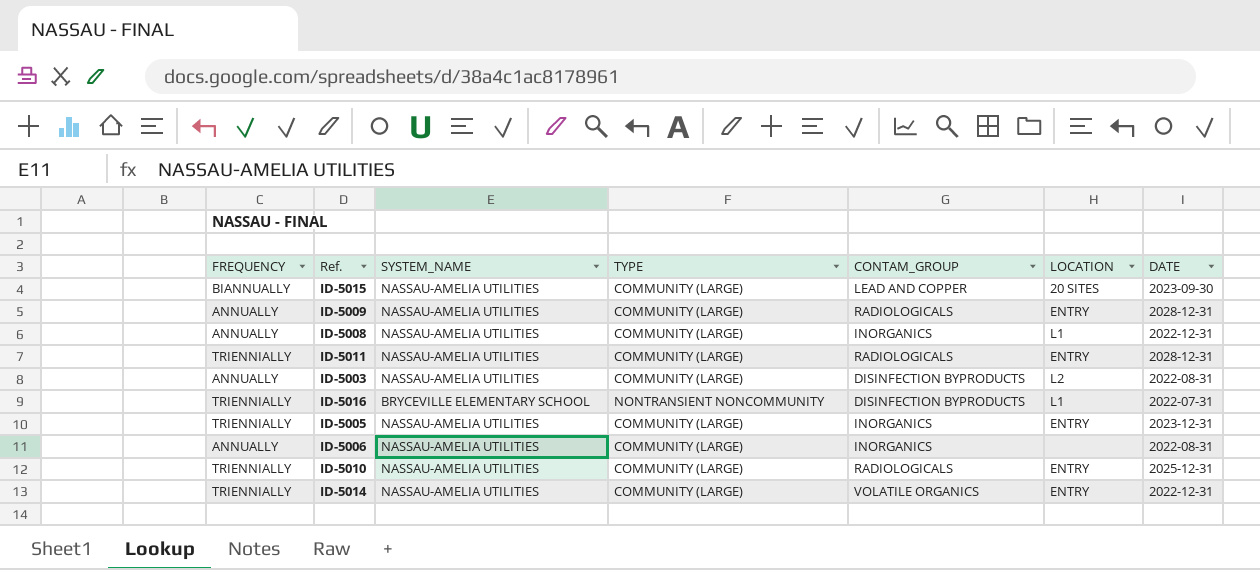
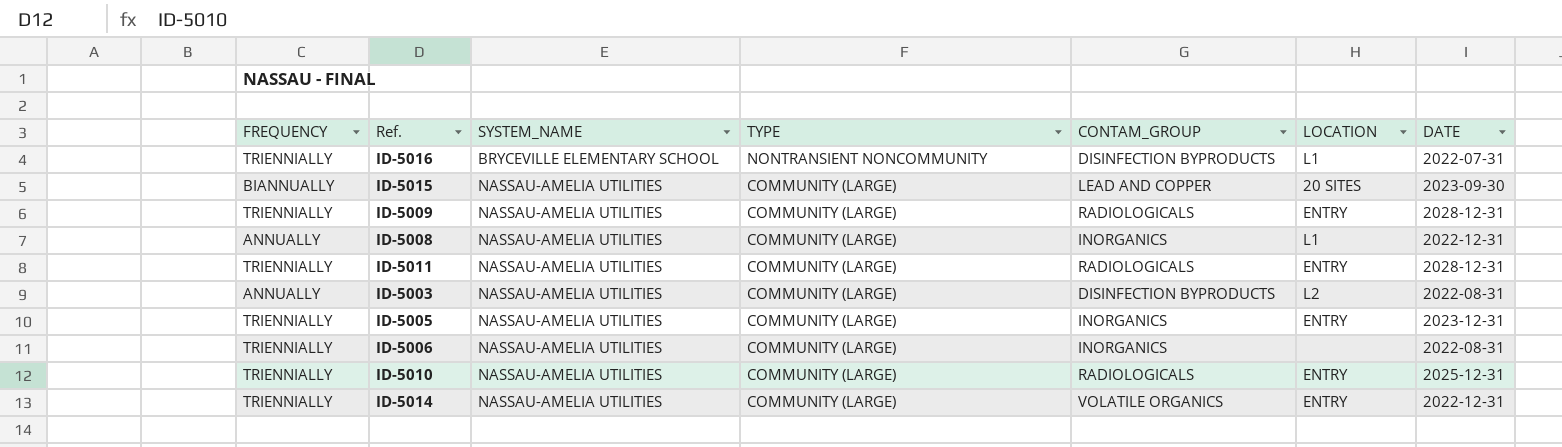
row order: none -> SYSTEM_NAME ascending
ID-5009 | FREQUENCY: ANNUALLY -> TRIENNIALLY
ID-5006 | FREQUENCY: ANNUALLY -> TRIENNIALLY

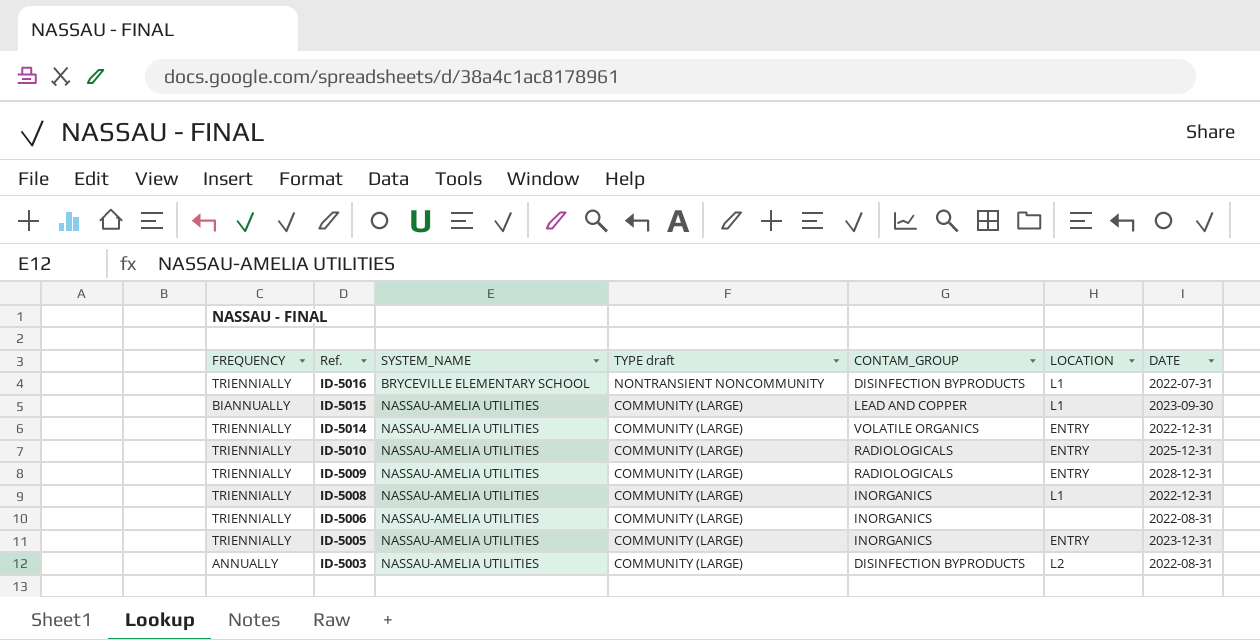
row order: SYSTEM_NAME ascending -> Ref. descending
column name: TYPE -> TYPE draft
row ID-5011: TRIENNIALLY | NASSAU-AMELIA UTILITIES | COMMUNITY (LARGE) | RADIOLOGICALS | ENTRY | 2028-12-31 -> none
ID-5015 | LOCATION: 20 SITES -> L1
ID-5008 | FREQUENCY: ANNUALLY -> TRIENNIALLY

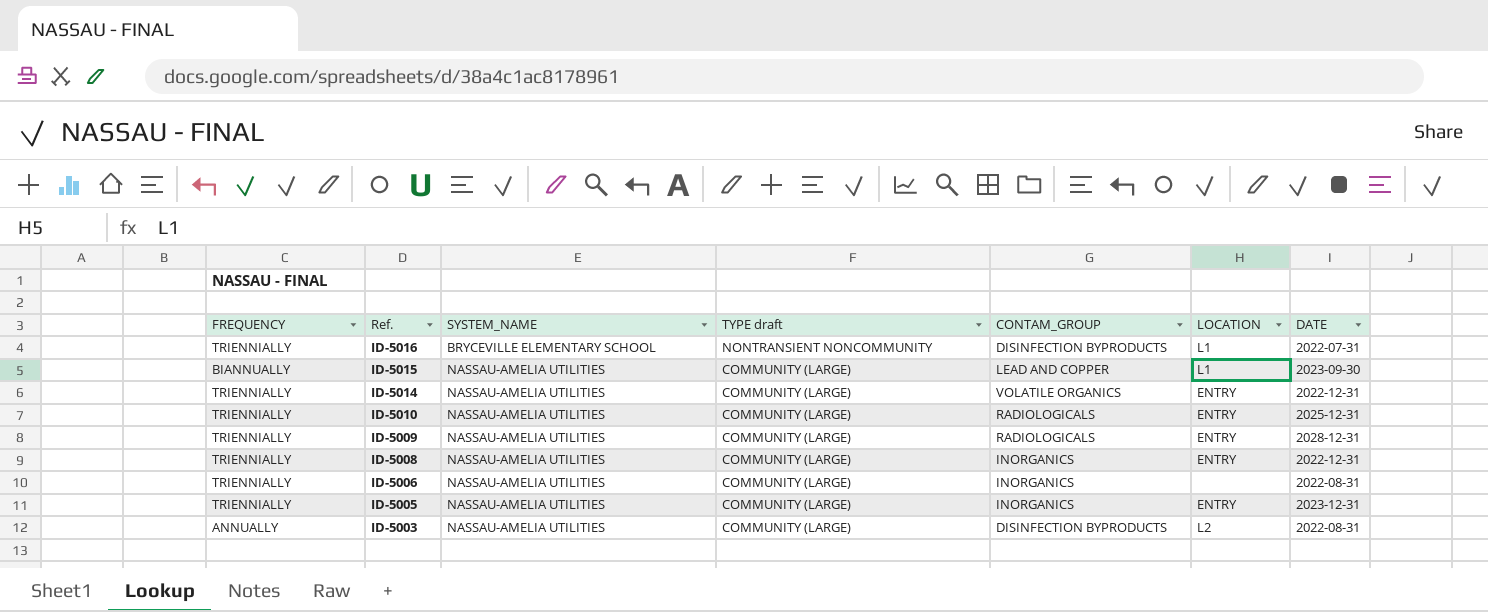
ID-5008 | LOCATION: L1 -> ENTRY

